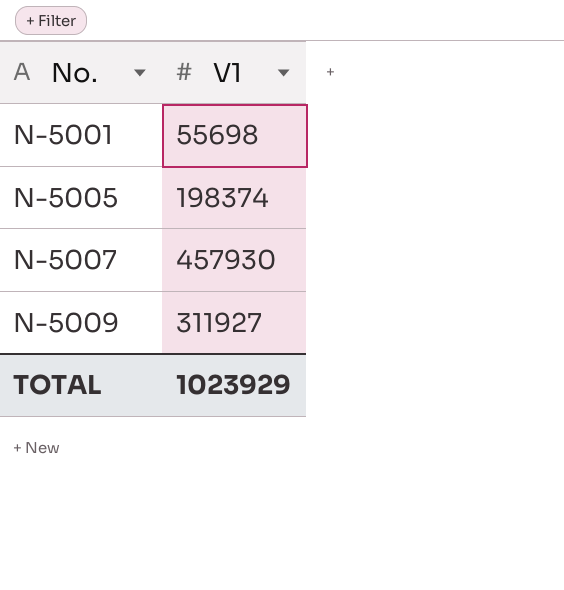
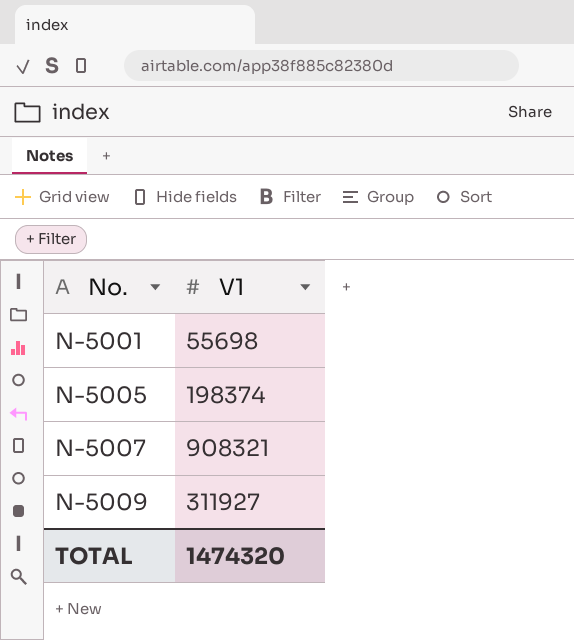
N-5007 | V1: 457930 -> 908321
TOTAL | V1: 1023929 -> 1474320

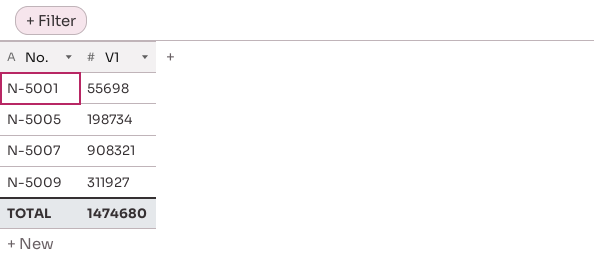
N-5005 | V1: 198374 -> 198734
TOTAL | V1: 1474320 -> 1474680

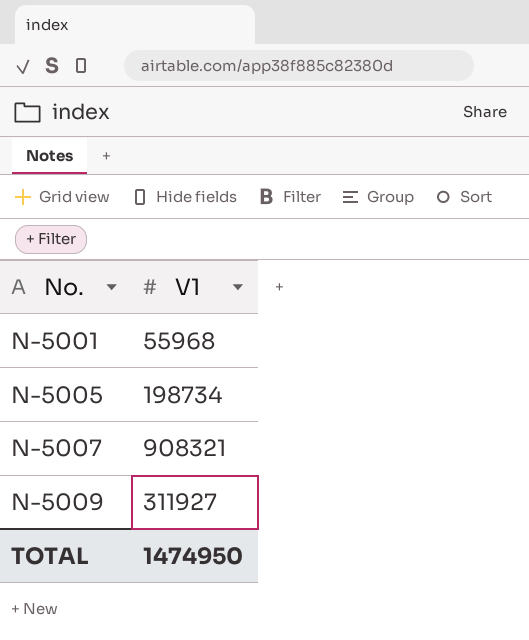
N-5001 | V1: 55698 -> 55968
TOTAL | V1: 1474680 -> 1474950

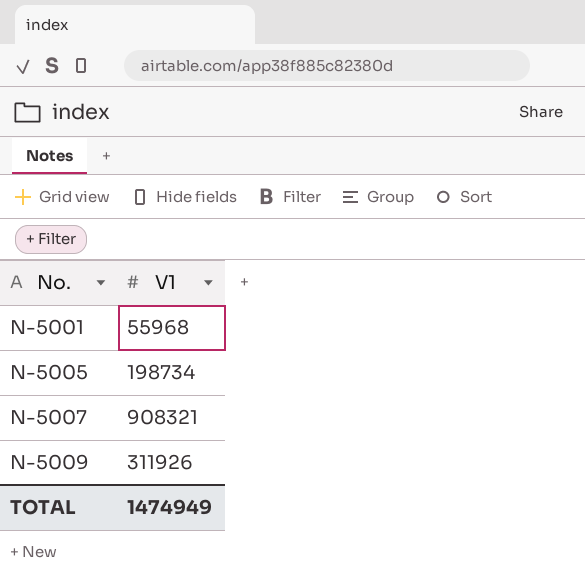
N-5009 | V1: 311927 -> 311926
TOTAL | V1: 1474950 -> 1474949

